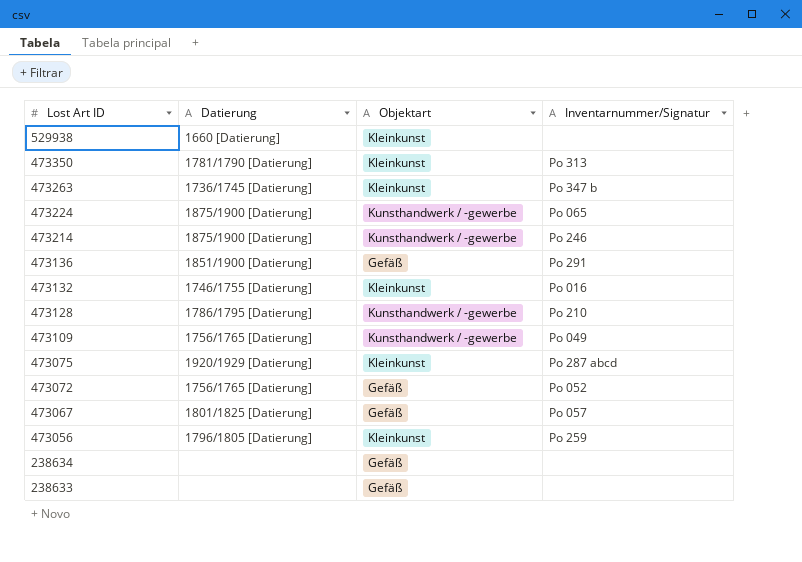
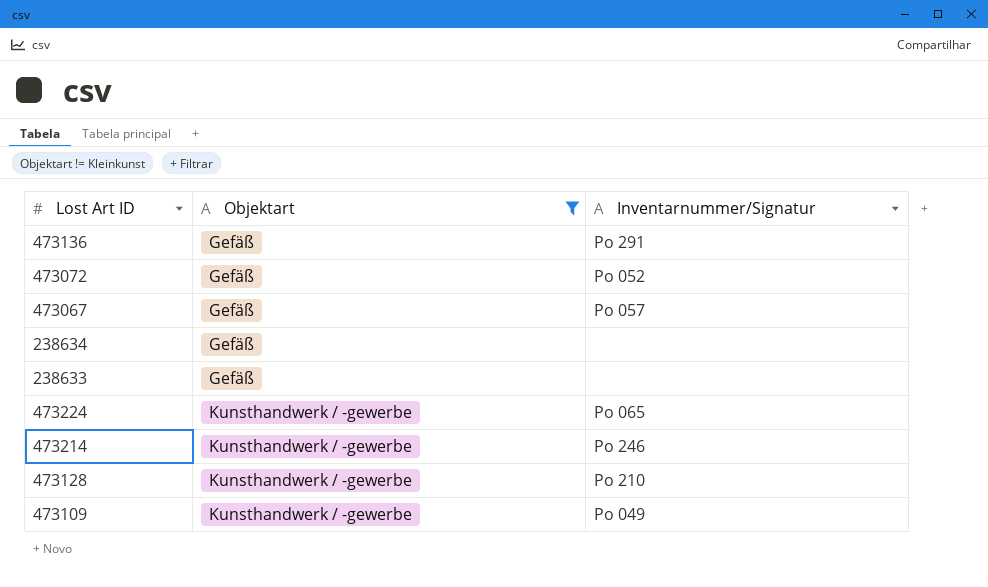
filter: none -> Objektart != Kleinkunst
row order: Lost Art ID descending -> Objektart ascending
column Datierung | position: 2 -> none

